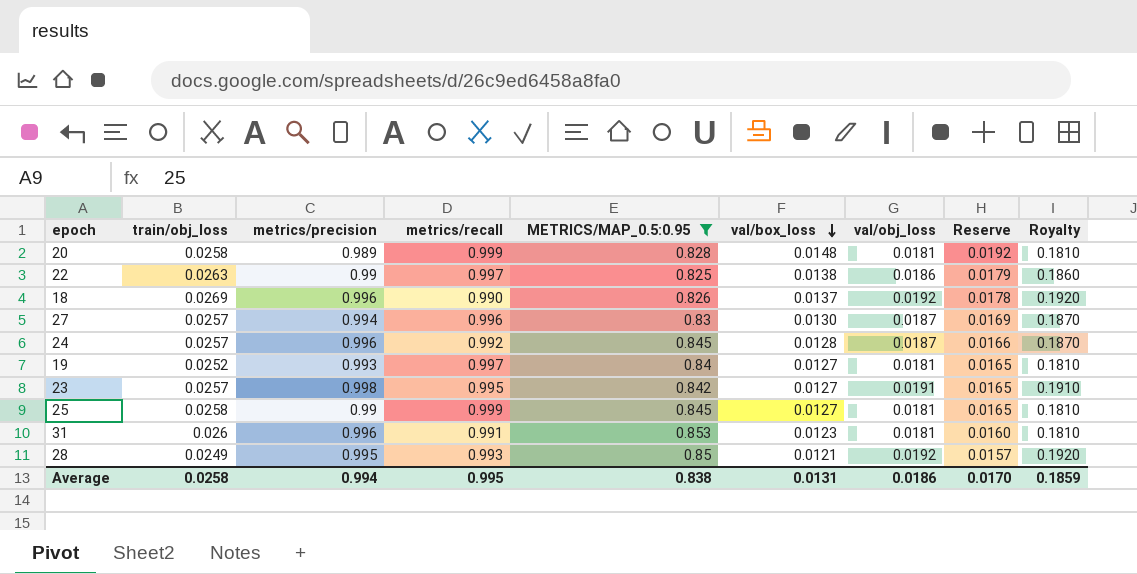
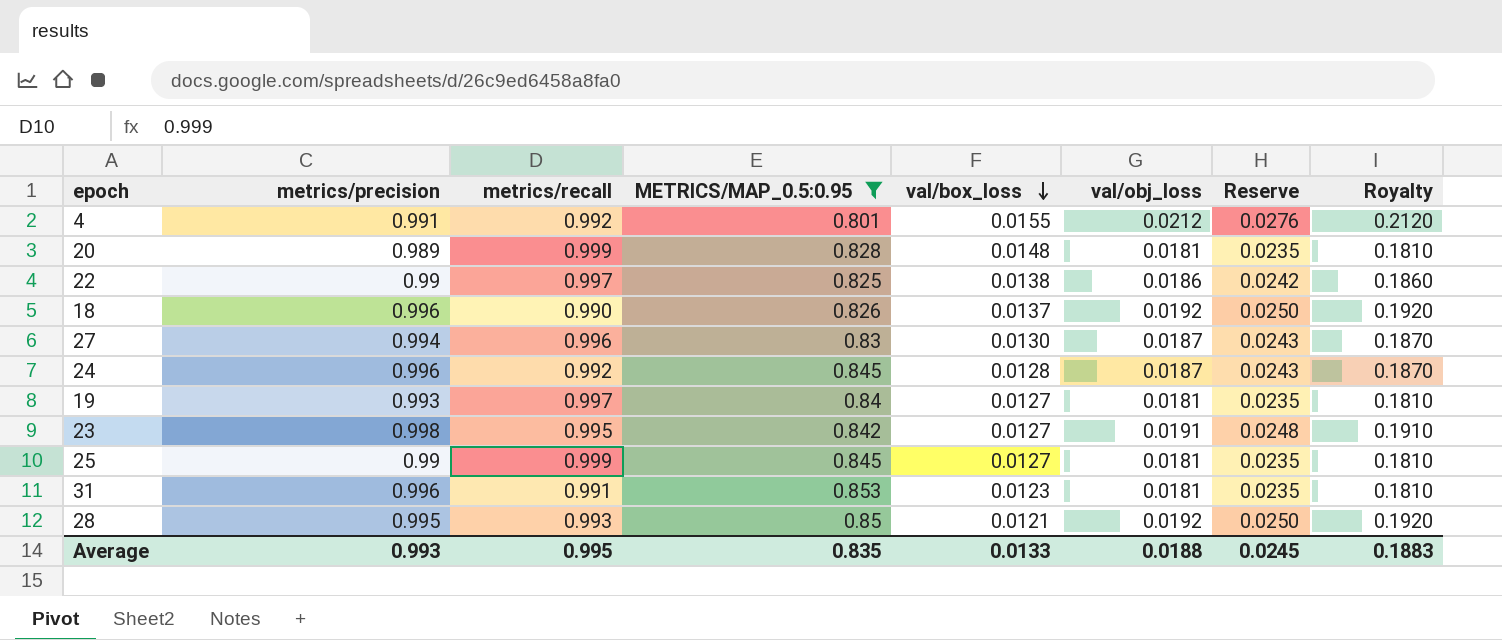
column train/obj_loss | position: 2 -> none
column Reserve | formula: [val/box_loss] * 1.3 -> [val/obj_loss] * 1.3
row 4: none -> 0.991 | 0.992 | 0.801 | 0.0155 | 0.0212 | 0.0276 | 0.2120
Average | metrics/precision: 0.994 -> 0.993
Average | METRICS/MAP_0.5:0.95: 0.838 -> 0.835
Average | val/box_loss: 0.0131 -> 0.0133
Average | val/obj_loss: 0.0186 -> 0.0188
Average | Reserve: 0.0170 -> 0.0245
Average | Royalty: 0.1859 -> 0.1883

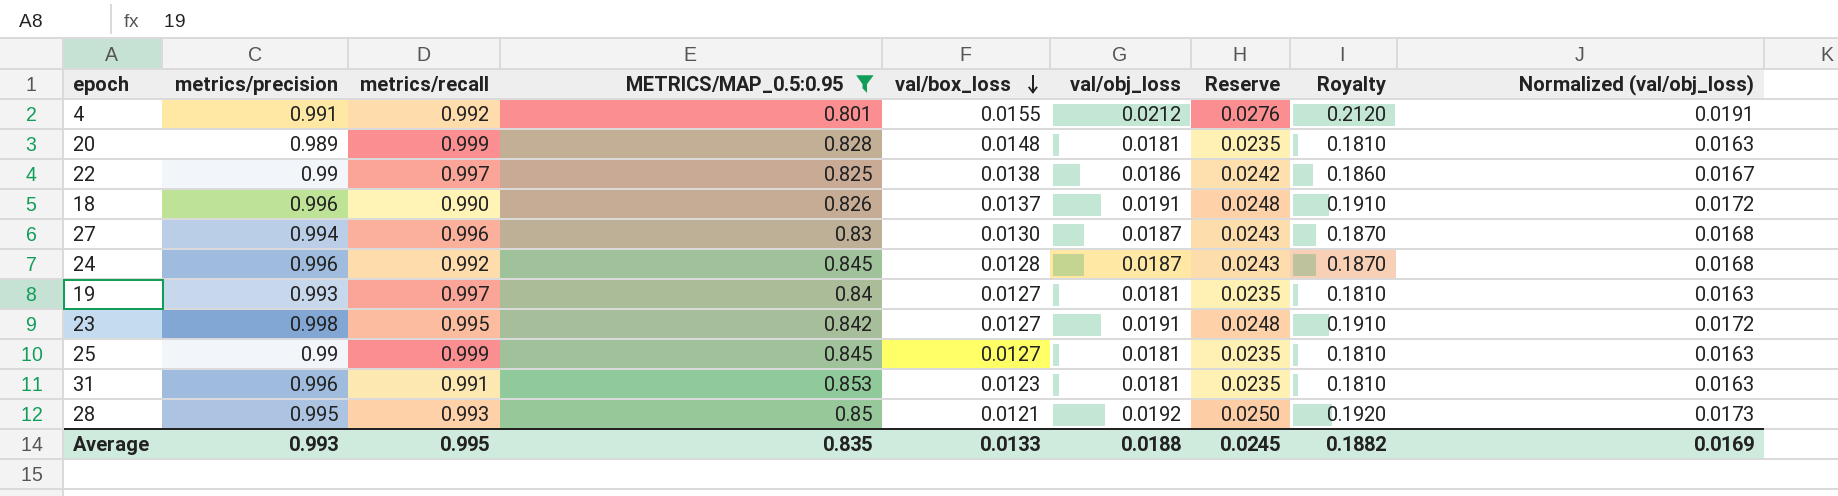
column Normalized (val/obj_loss) | formula: none -> [val/obj_loss] * 0.9
18 | val/obj_loss: 0.0192 -> 0.0191
18 | Reserve: 0.0250 -> 0.0248
18 | Royalty: 0.1920 -> 0.1910
Average | Royalty: 0.1883 -> 0.1882

